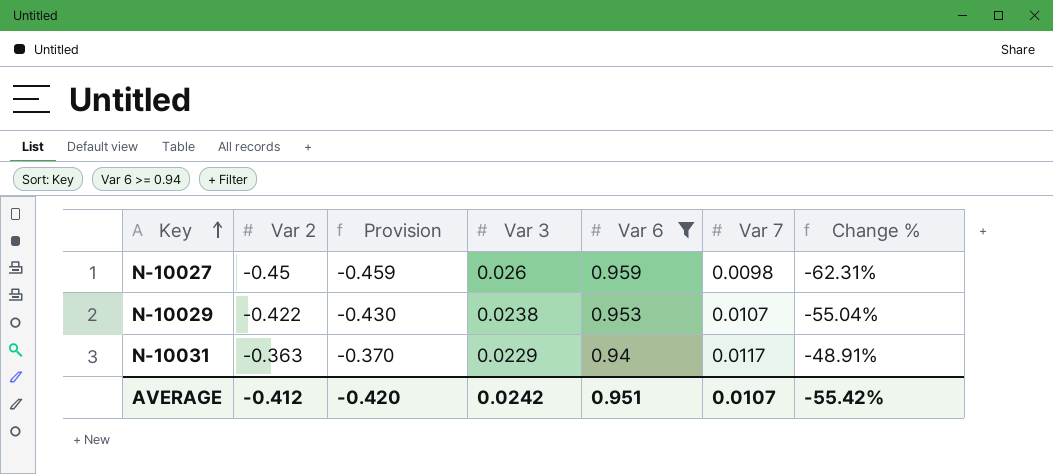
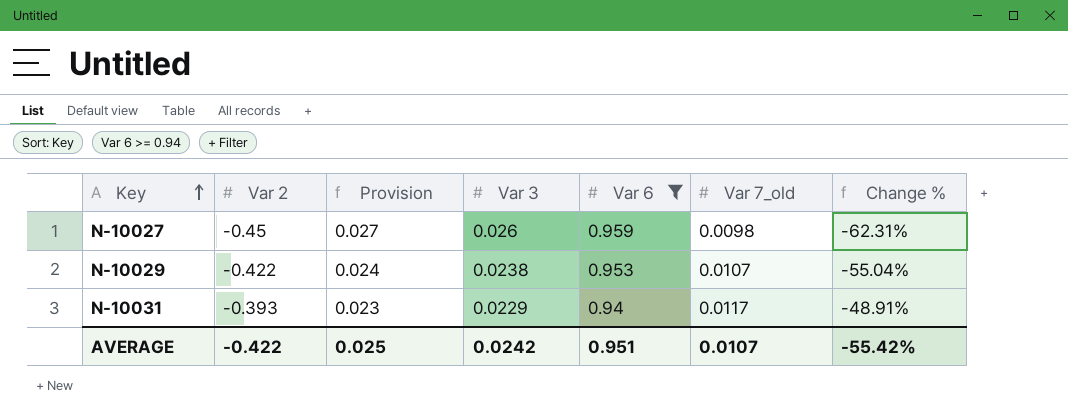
column Provision | formula: [Var 2] * 1.02 -> [Var 3] * 1.02
column name: Var 7 -> Var 7_old
N-10031 | Var 2: -0.363 -> -0.393
AVERAGE | Var 2: -0.412 -> -0.422
AVERAGE | Provision: -0.420 -> 0.025

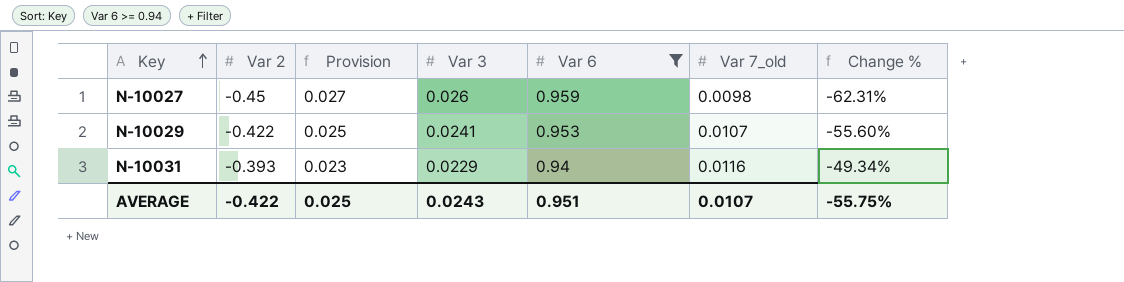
N-10029 | Provision: 0.024 -> 0.025
N-10029 | Var 3: 0.0238 -> 0.0241
N-10029 | Change %: -55.04% -> -55.60%
N-10031 | Var 7_old: 0.0117 -> 0.0116
N-10031 | Change %: -48.91% -> -49.34%
AVERAGE | Var 3: 0.0242 -> 0.0243
AVERAGE | Change %: -55.42% -> -55.75%

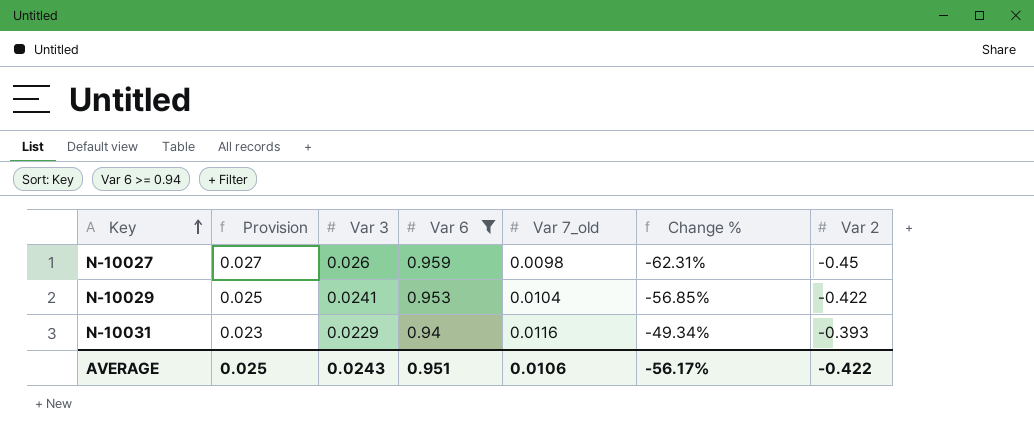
column Var 2 | position: 2 -> 7
N-10029 | Var 7_old: 0.0107 -> 0.0104
N-10029 | Change %: -55.60% -> -56.85%
AVERAGE | Var 7_old: 0.0107 -> 0.0106
AVERAGE | Change %: -55.75% -> -56.17%

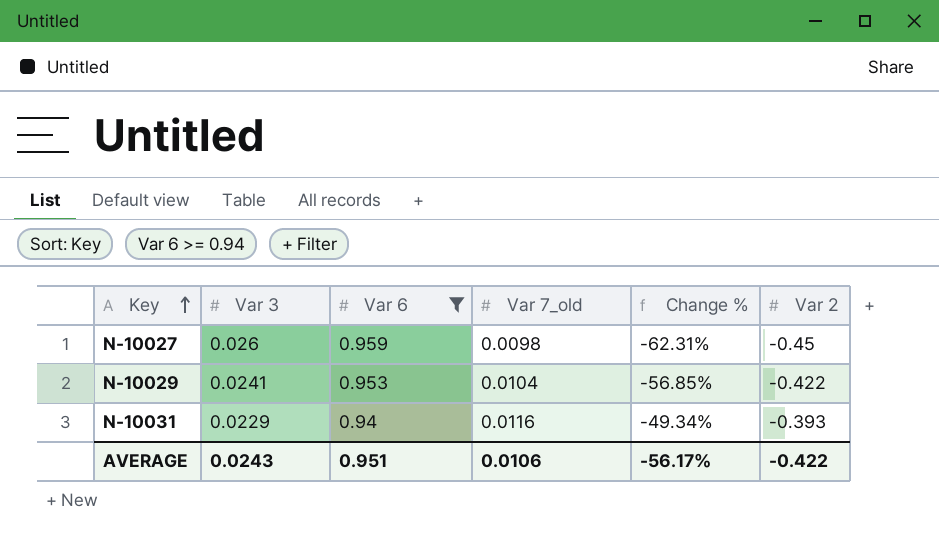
column Provision | formula: [Var 3] * 1.02 -> none

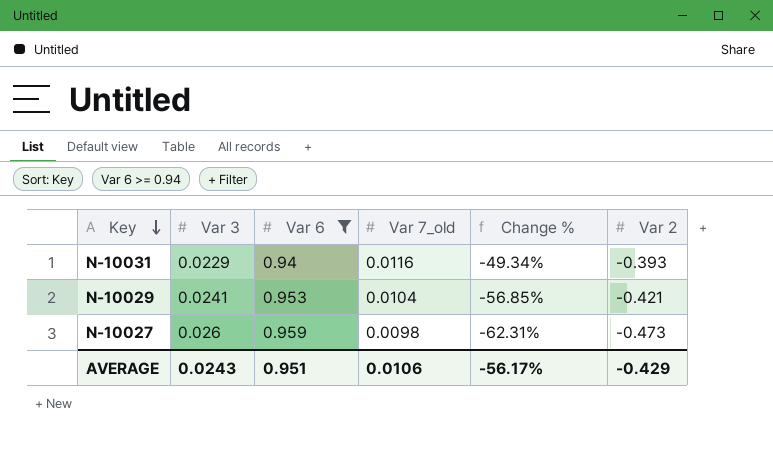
row order: Key ascending -> Key descending
N-10029 | Var 2: -0.422 -> -0.421
N-10027 | Var 2: -0.45 -> -0.473
AVERAGE | Var 2: -0.422 -> -0.429

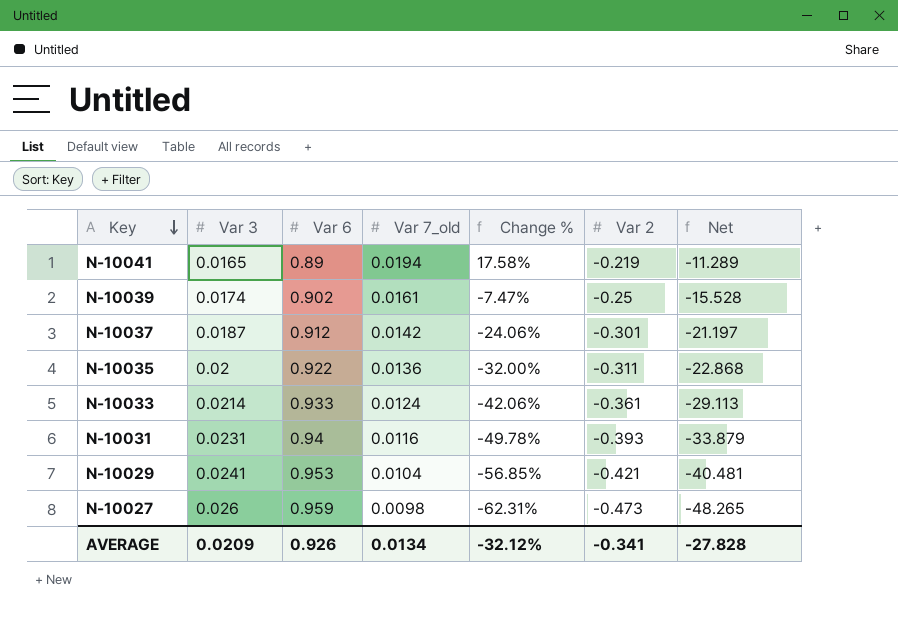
filter: Var 6 >= 0.94 -> none
column Net | formula: none -> [Var 2] / [Var 7_old]
N-10031 | Var 3: 0.0229 -> 0.0231
N-10031 | Change %: -49.34% -> -49.78%
AVERAGE | Var 3: 0.0243 -> 0.0209
AVERAGE | Var 6: 0.951 -> 0.926
AVERAGE | Var 7_old: 0.0106 -> 0.0134
AVERAGE | Change %: -56.17% -> -32.12%
AVERAGE | Var 2: -0.429 -> -0.341

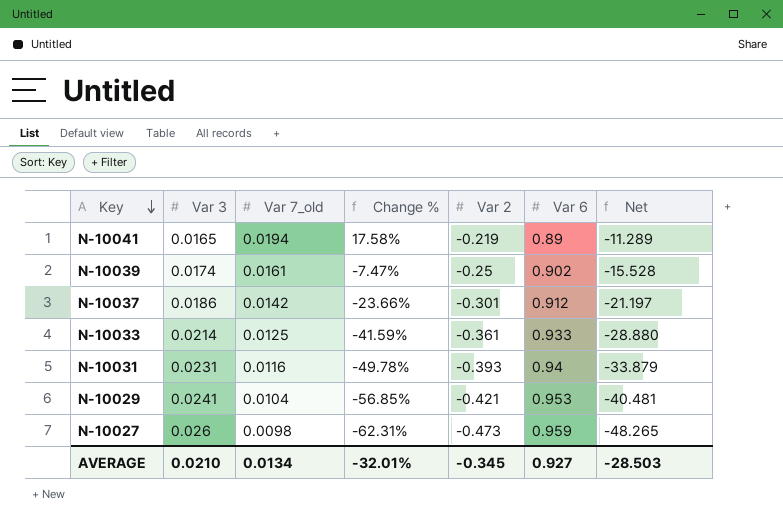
column Var 6 | position: 3 -> 6
row N-10035: 0.02 | 0.922 | 0.0136 | -32.00% | -0.311 | -22.868 -> none
N-10037 | Var 3: 0.0187 -> 0.0186
N-10037 | Change %: -24.06% -> -23.66%
N-10033 | Var 7_old: 0.0124 -> 0.0125
N-10033 | Change %: -42.06% -> -41.59%
N-10033 | Net: -29.113 -> -28.880
AVERAGE | Var 3: 0.0209 -> 0.0210
AVERAGE | Change %: -32.12% -> -32.01%
AVERAGE | Var 2: -0.341 -> -0.345
AVERAGE | Var 6: 0.926 -> 0.927
AVERAGE | Net: -27.828 -> -28.503

